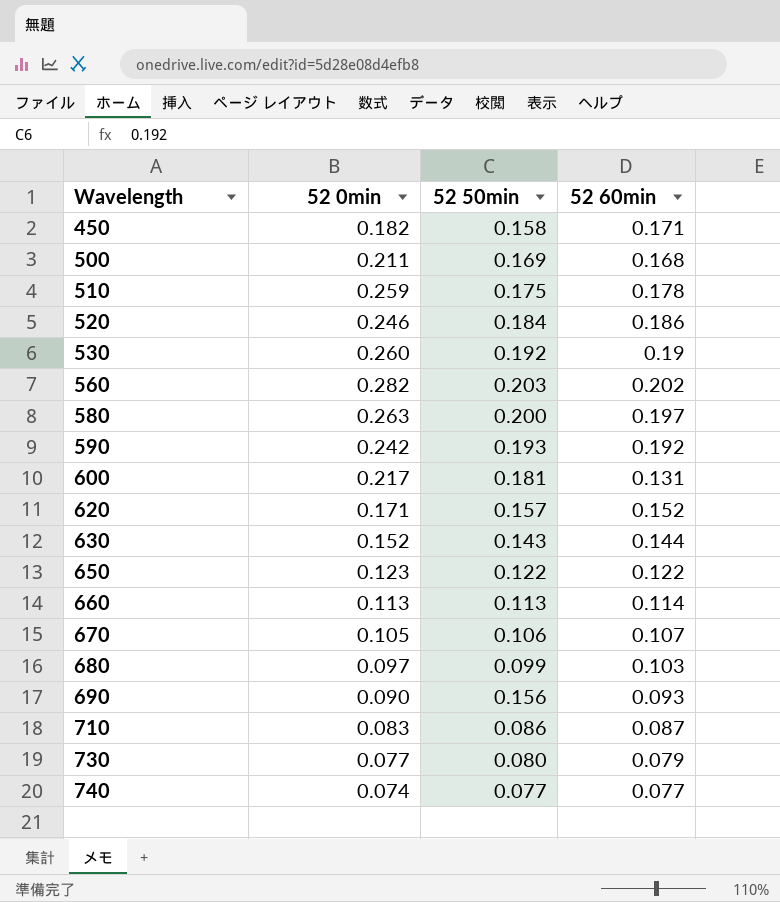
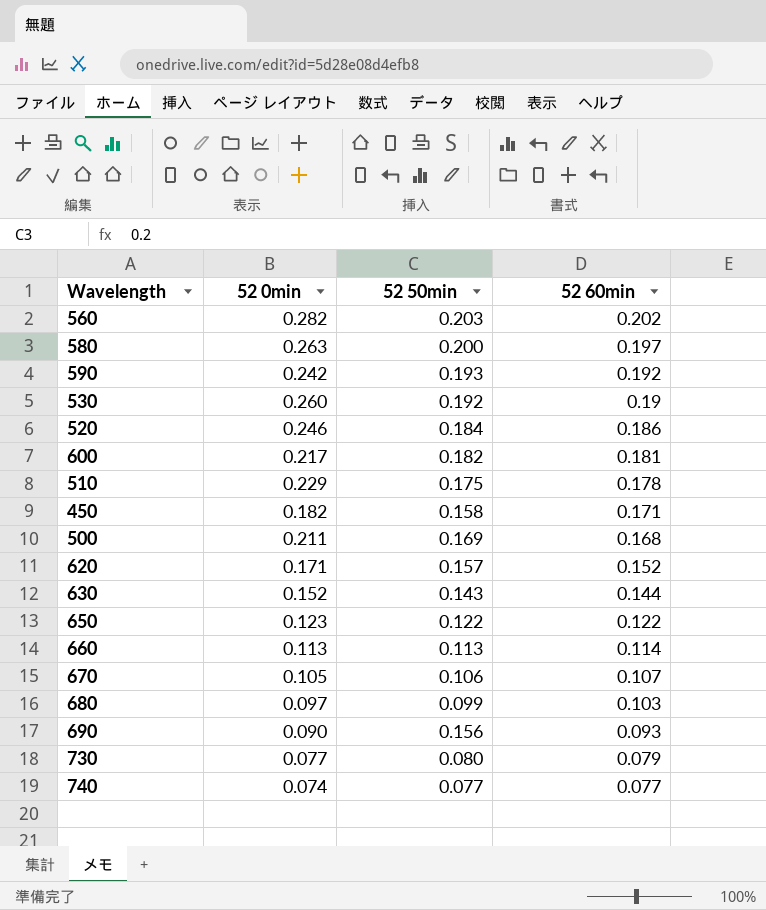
row order: Wavelength ascending -> 52 60min descending
row 710: 0.083 | 0.086 | 0.087 -> none
600 | 52 50min: 0.181 -> 0.182
600 | 52 60min: 0.131 -> 0.181
510 | 52 0min: 0.259 -> 0.229

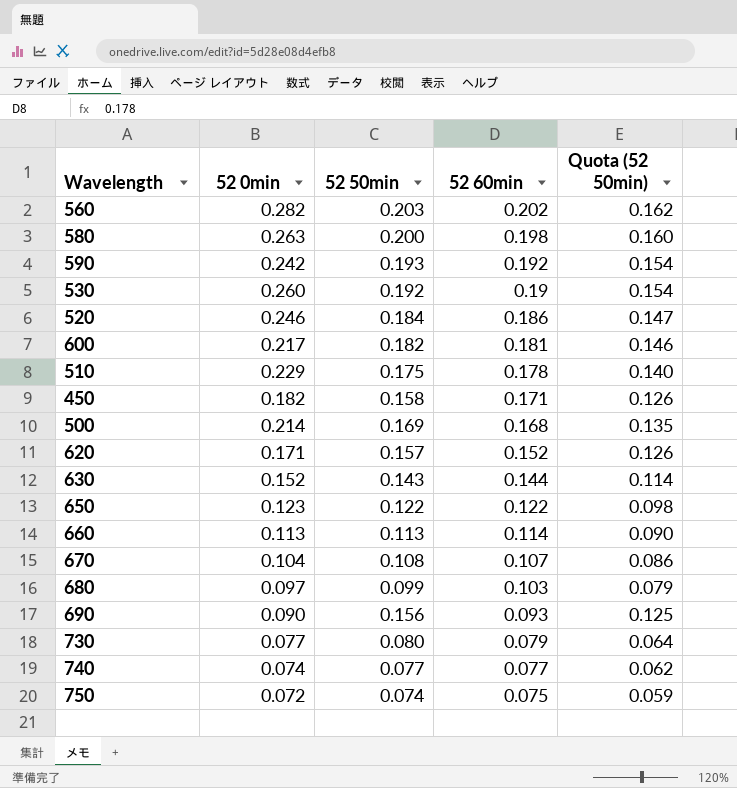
column Quota (52 50min) | formula: none -> [52 50min] * 0.8
580 | 52 60min: 0.197 -> 0.198
500 | 52 0min: 0.211 -> 0.214
670 | 52 0min: 0.105 -> 0.104
670 | 52 50min: 0.106 -> 0.108
row 750: none -> 0.072 | 0.074 | 0.075 | 0.059

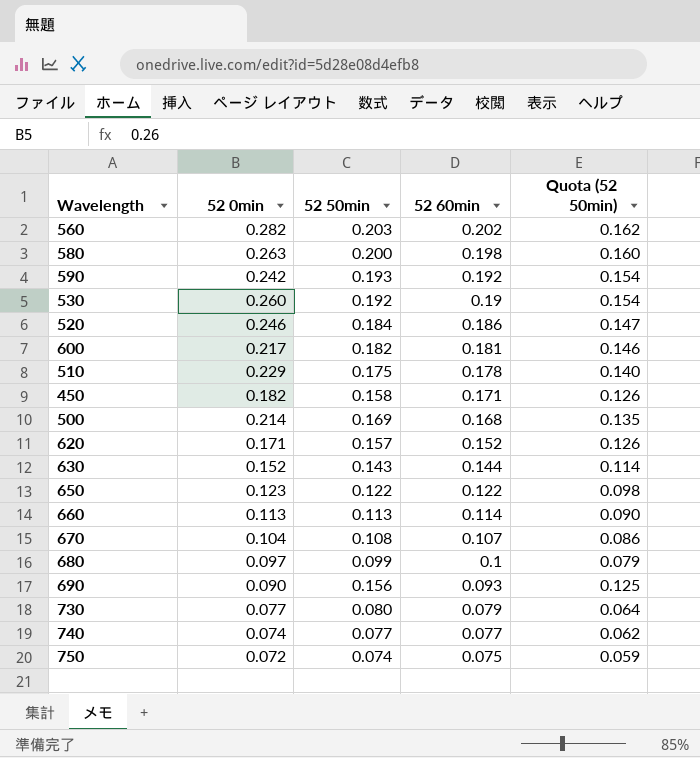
680 | 52 60min: 0.103 -> 0.1

